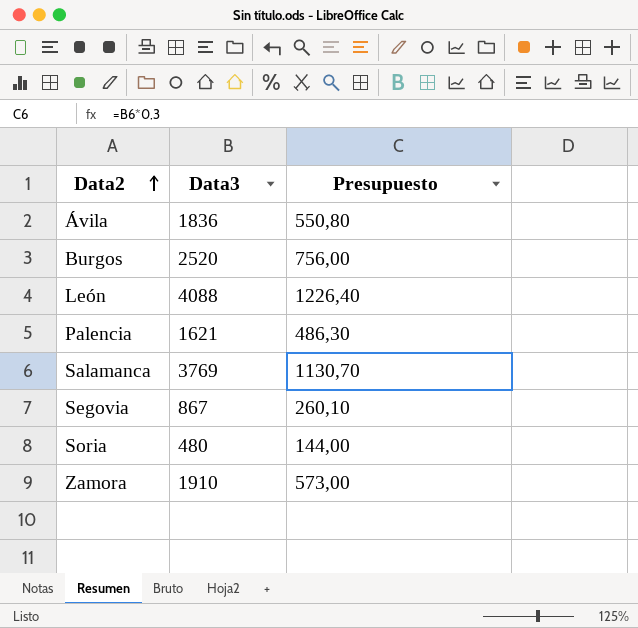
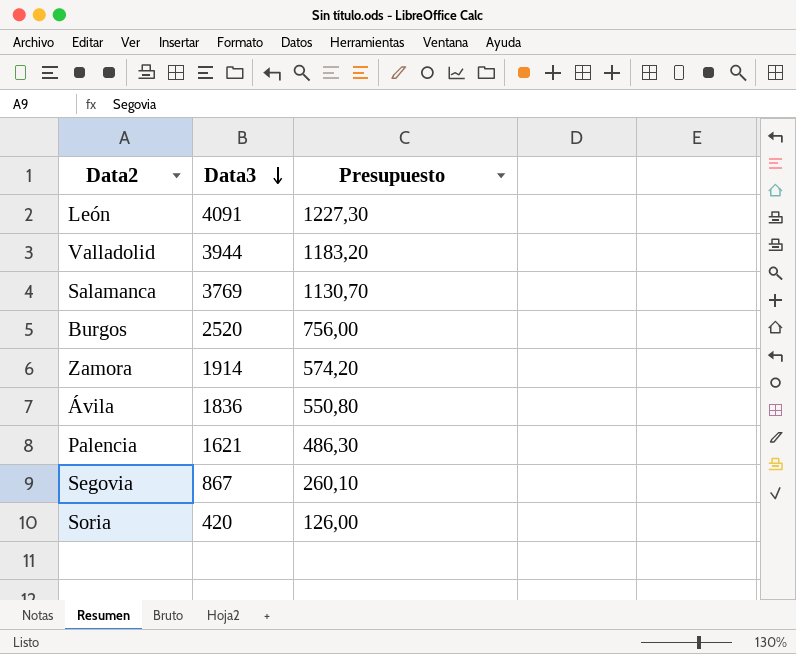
row order: Data2 ascending -> Data3 descending
León | Data3: 4088 -> 4091
León | Presupuesto: 1226,40 -> 1227,30
row Valladolid: none -> 3944 | 1183,20
Zamora | Data3: 1910 -> 1914
Zamora | Presupuesto: 573,00 -> 574,20
Soria | Data3: 480 -> 420
Soria | Presupuesto: 144,00 -> 126,00

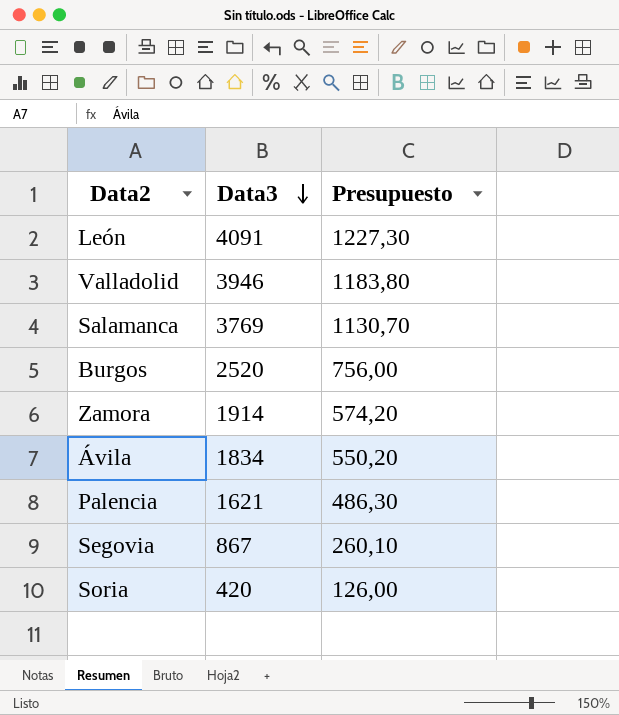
Valladolid | Data3: 3944 -> 3946
Valladolid | Presupuesto: 1183,20 -> 1183,80
Ávila | Data3: 1836 -> 1834
Ávila | Presupuesto: 550,80 -> 550,20

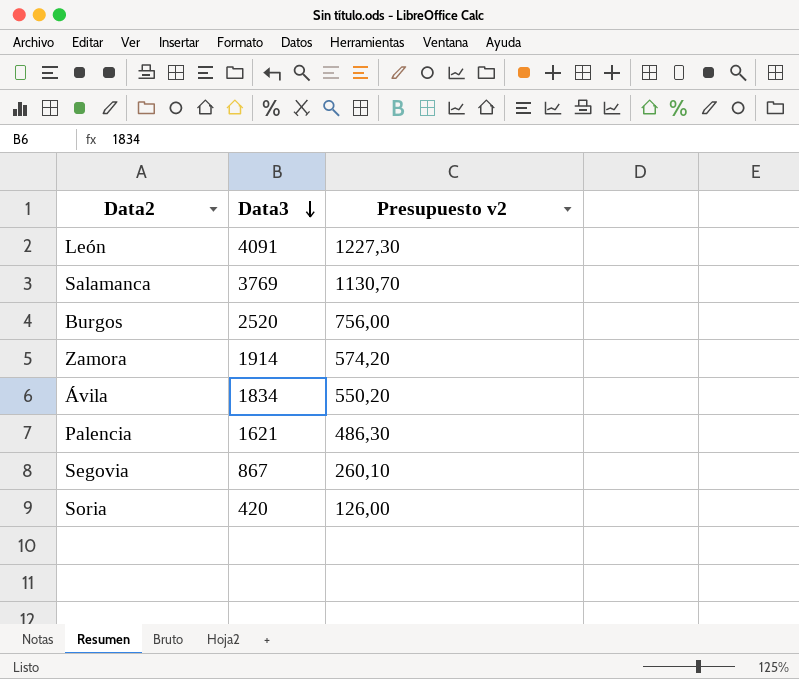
column name: Presupuesto -> Presupuesto v2
row Valladolid: 3946 | 1183,80 -> none

